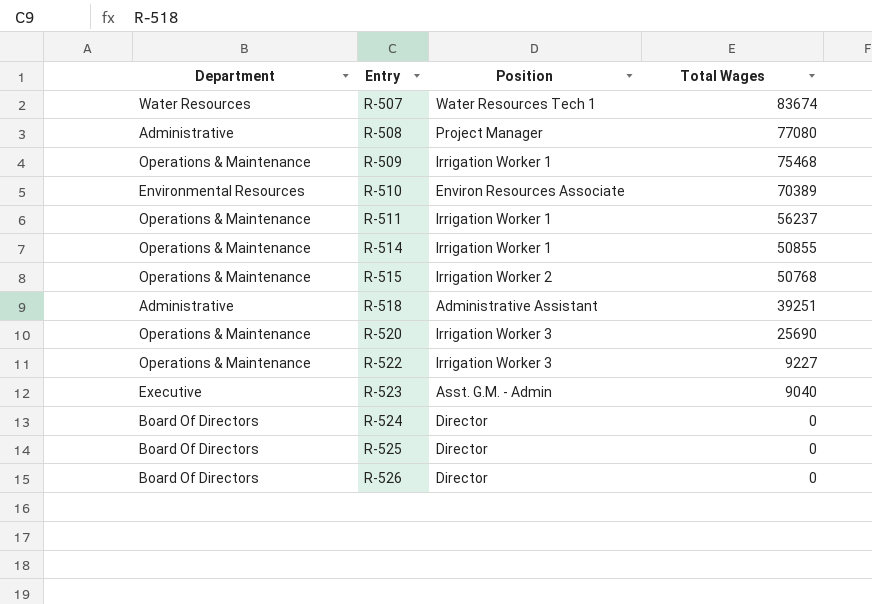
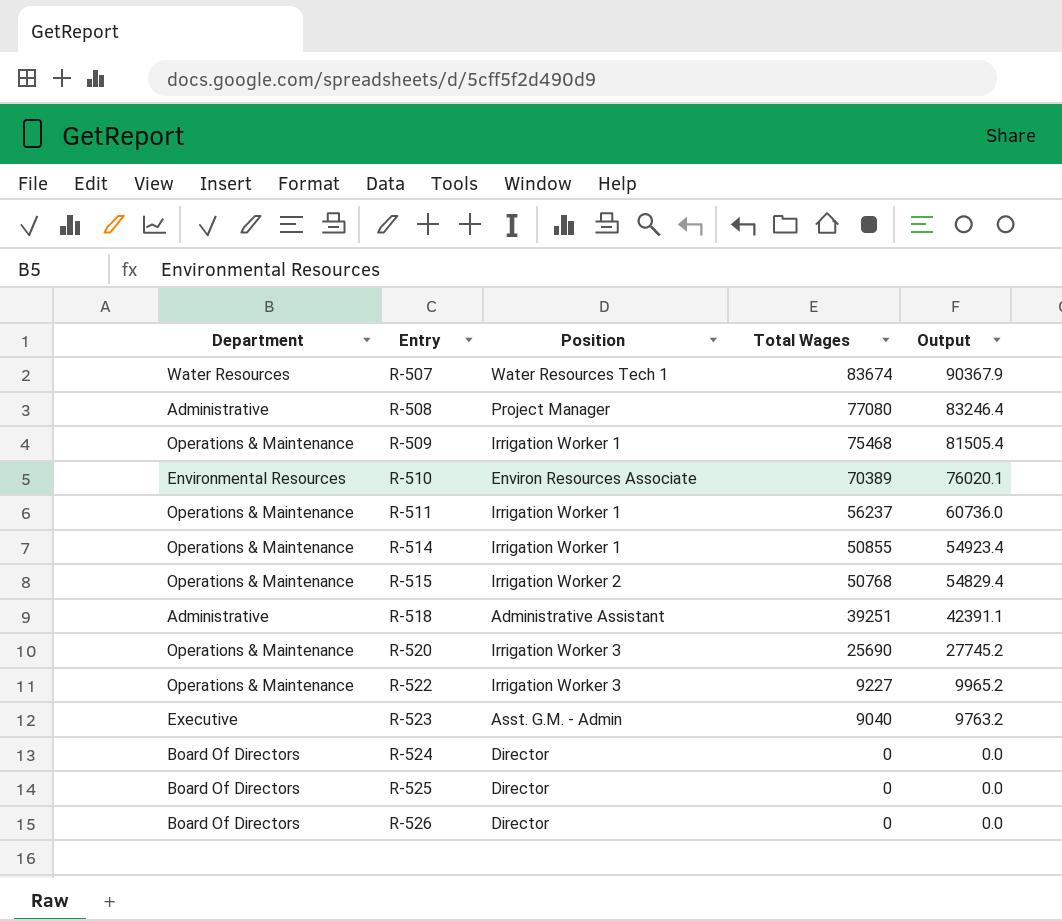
column Output | formula: none -> [Total Wages] * 1.08

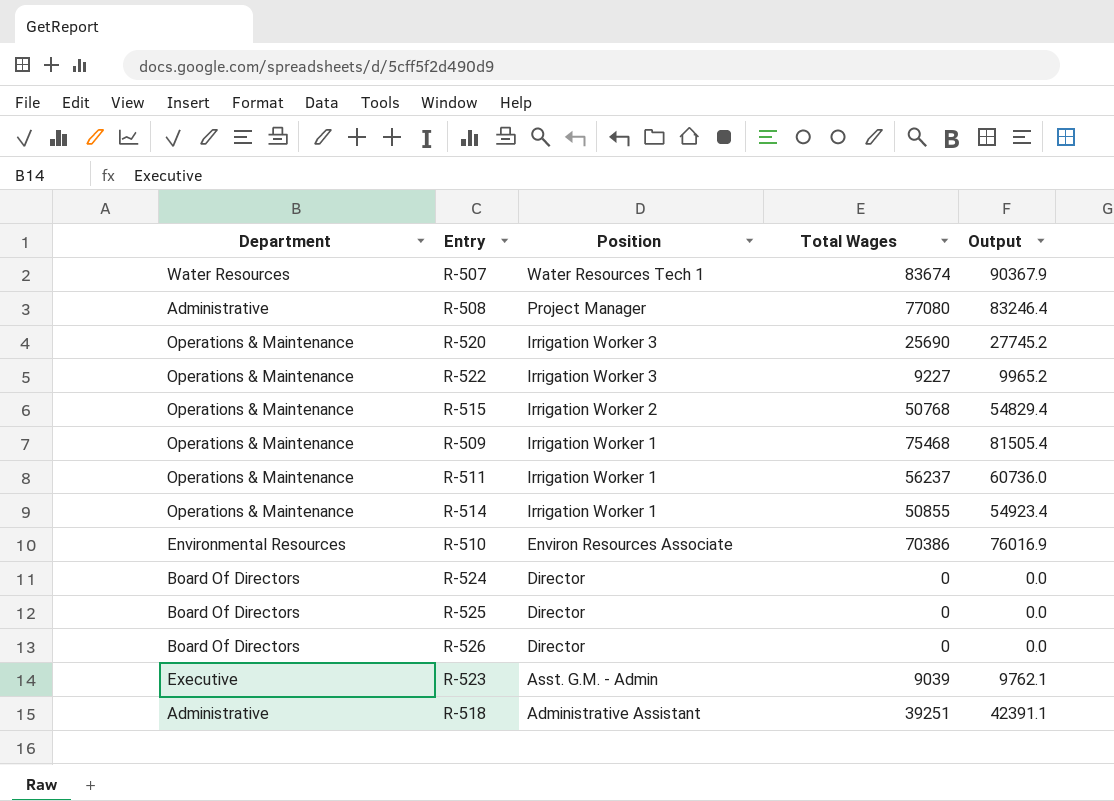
row order: Entry ascending -> Position descending
R-510 | Total Wages: 70389 -> 70386
R-510 | Output: 76020.1 -> 76016.9
R-523 | Total Wages: 9040 -> 9039
R-523 | Output: 9763.2 -> 9762.1

